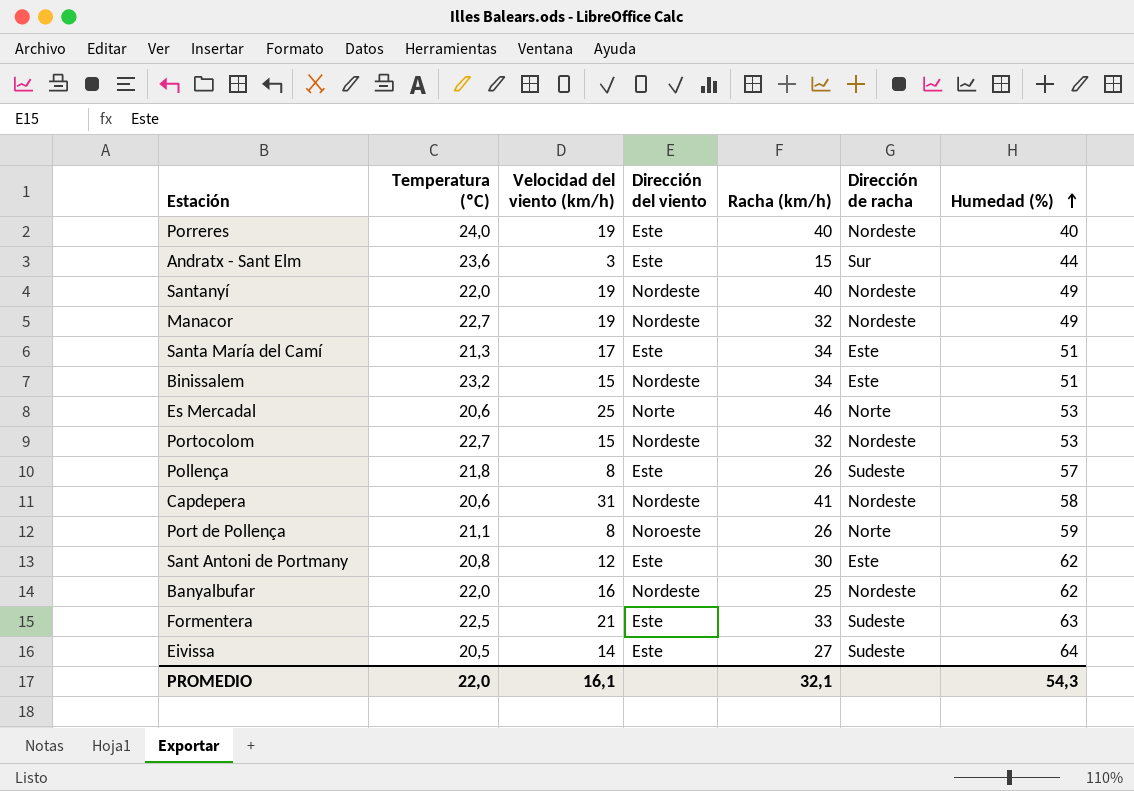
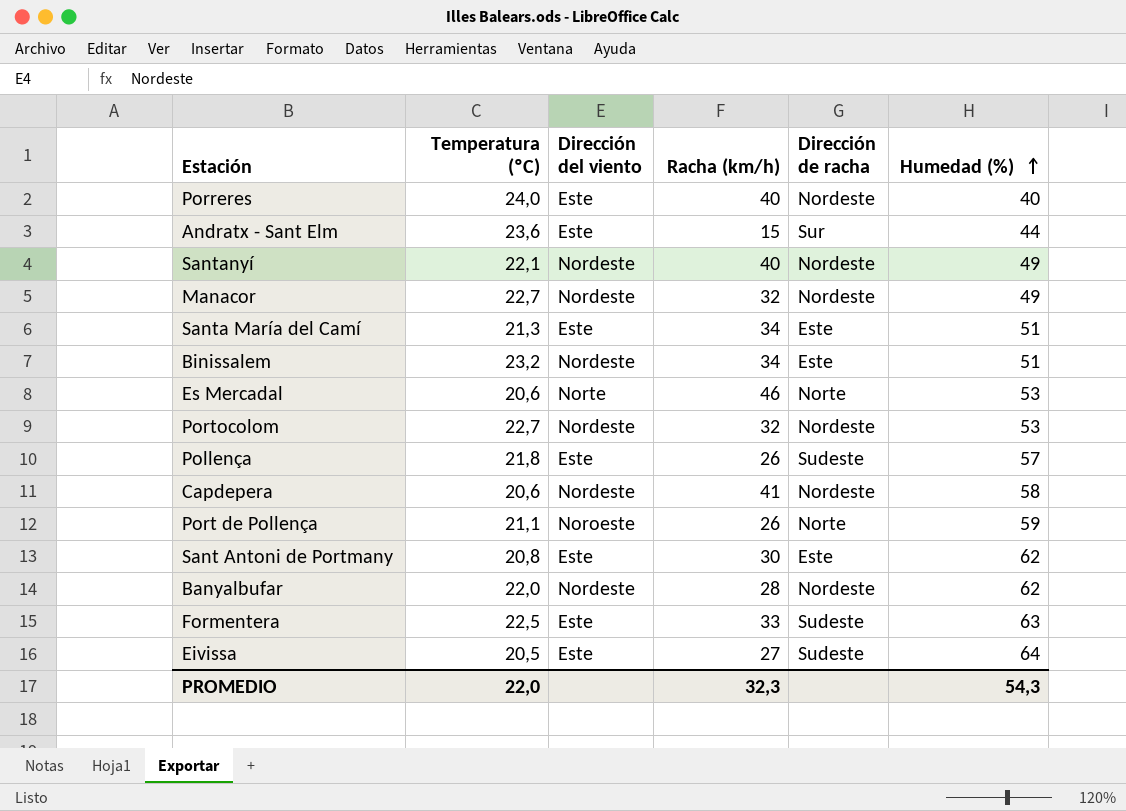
column Velocidad del viento (km/h) | position: 3 -> none
Santanyí | Temperatura (ºC): 22,0 -> 22,1
Banyalbufar | Racha (km/h): 25 -> 28
PROMEDIO | Racha (km/h): 32,1 -> 32,3

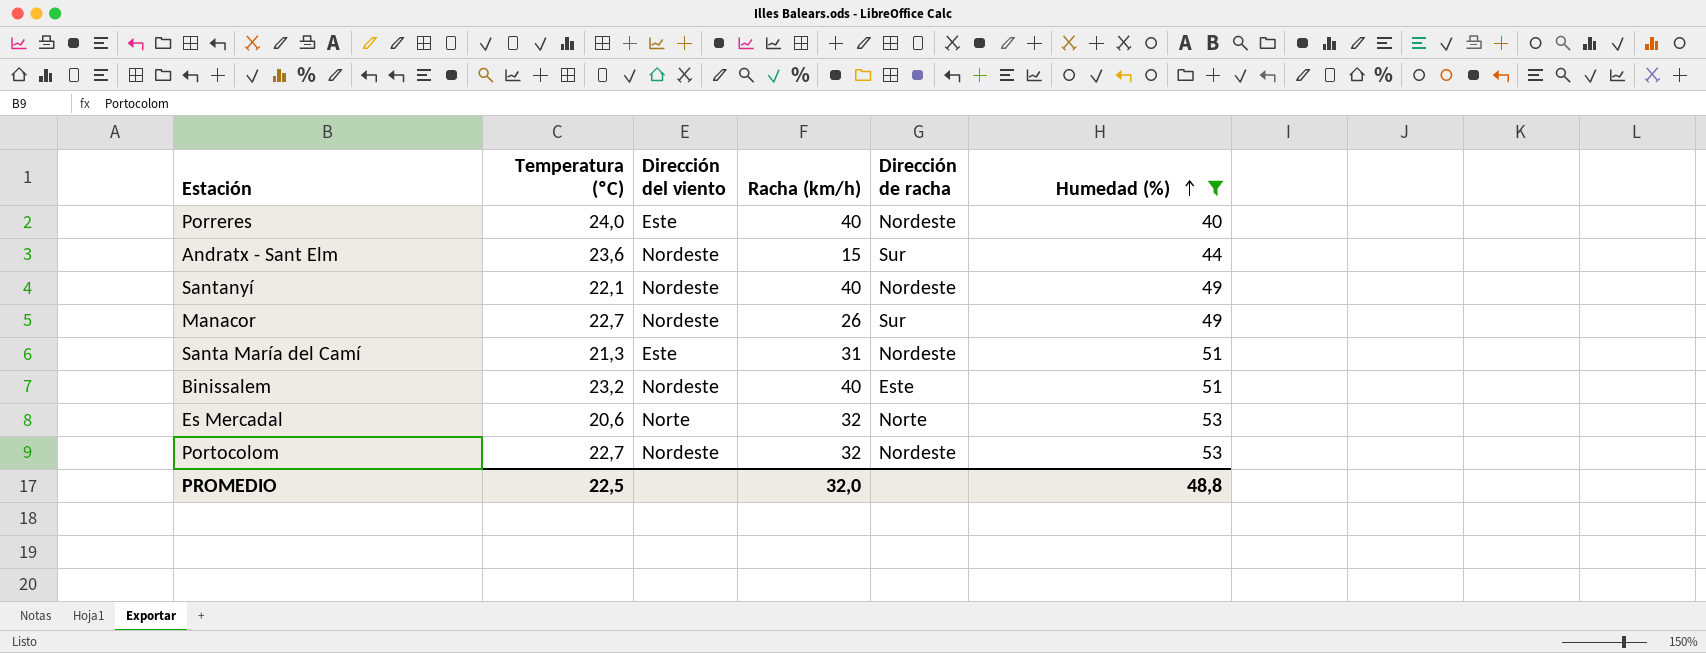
filter: none -> Humedad (%) <= 53
Andratx - Sant Elm | Dirección del viento: Este -> Nordeste
Manacor | Racha (km/h): 32 -> 26
Manacor | Dirección de racha: Nordeste -> Sur
Santa María del Camí | Racha (km/h): 34 -> 31
Santa María del Camí | Dirección de racha: Este -> Nordeste
Binissalem | Racha (km/h): 34 -> 40
Es Mercadal | Racha (km/h): 46 -> 32
PROMEDIO | Temperatura (ºC): 22,0 -> 22,5
PROMEDIO | Racha (km/h): 32,3 -> 32,0
PROMEDIO | Humedad (%): 54,3 -> 48,8

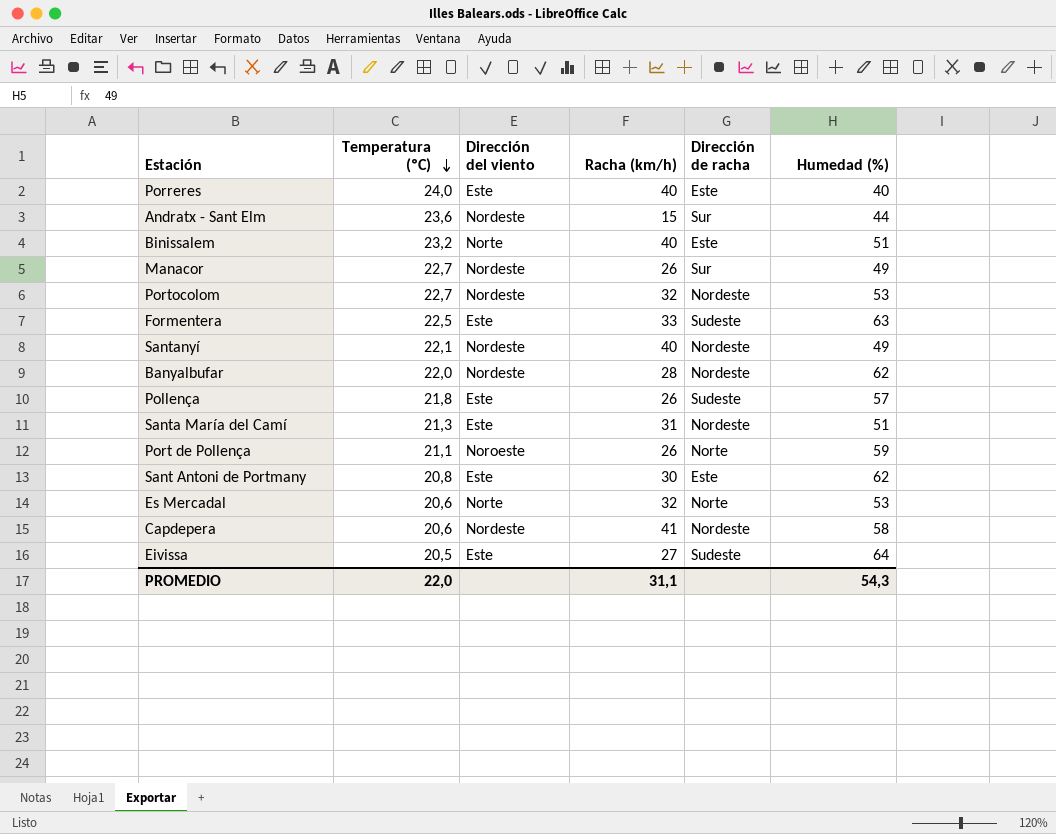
filter: Humedad (%) <= 53 -> none
row order: Humedad (%) ascending -> Temperatura (ºC) descending
Porreres | Dirección de racha: Nordeste -> Este
Binissalem | Dirección del viento: Nordeste -> Norte
PROMEDIO | Temperatura (ºC): 22,5 -> 22,0
PROMEDIO | Racha (km/h): 32,0 -> 31,1
PROMEDIO | Humedad (%): 48,8 -> 54,3

